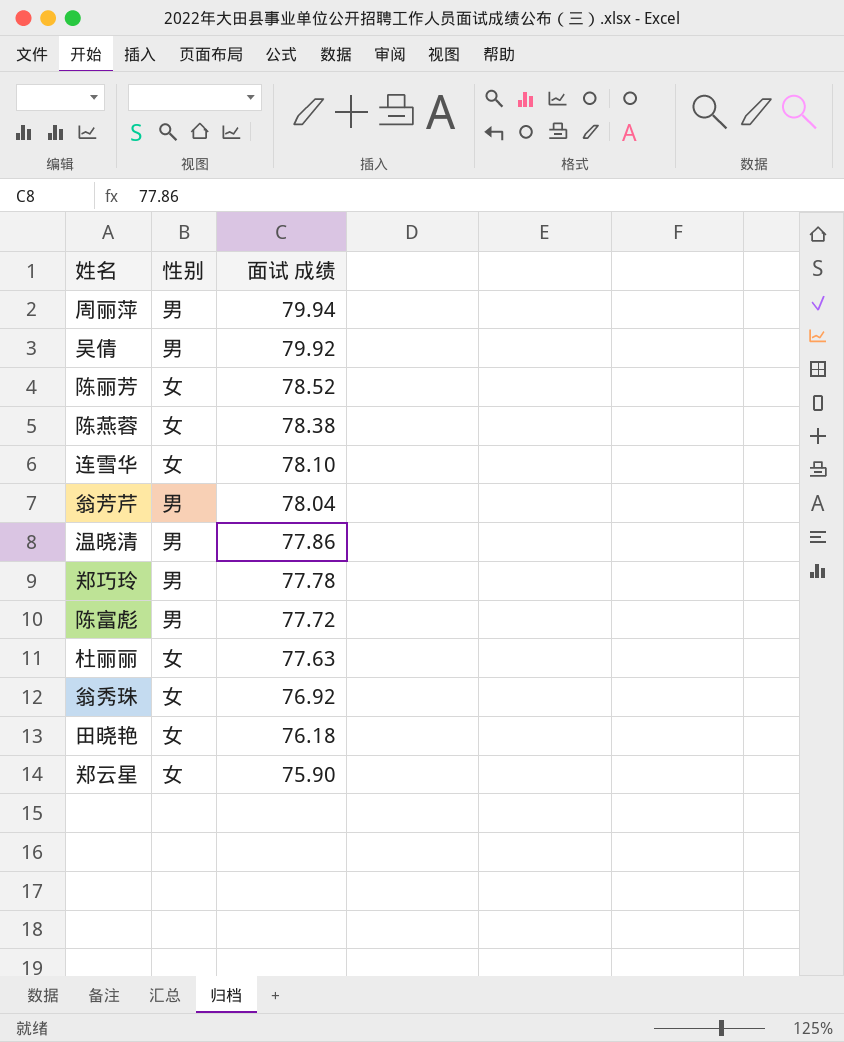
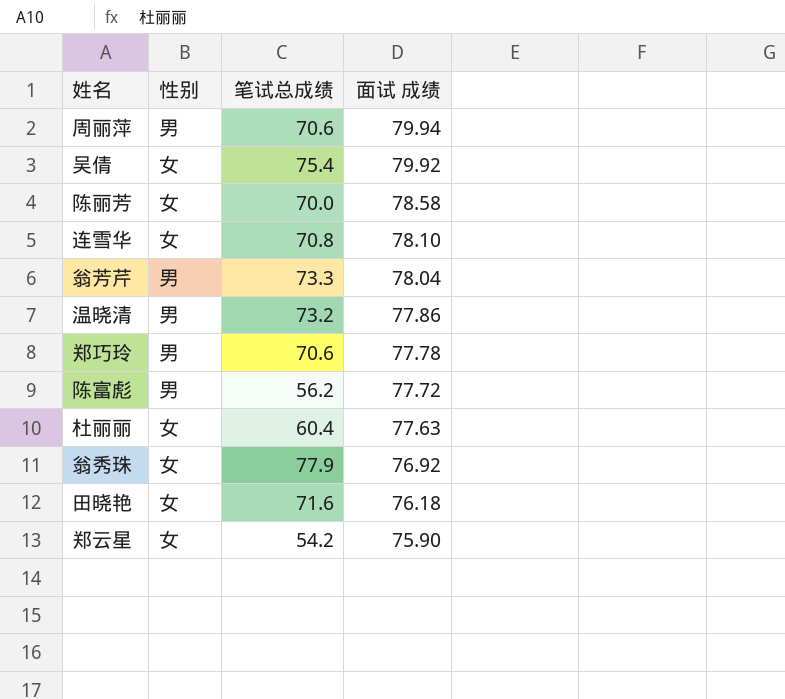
column 笔试总成绩 | position: none -> 3
row 陈燕蓉: 女 | 78.38 -> none
吴倩 | 性别: 男 -> 女
陈丽芳 | 面试 成绩: 78.52 -> 78.58

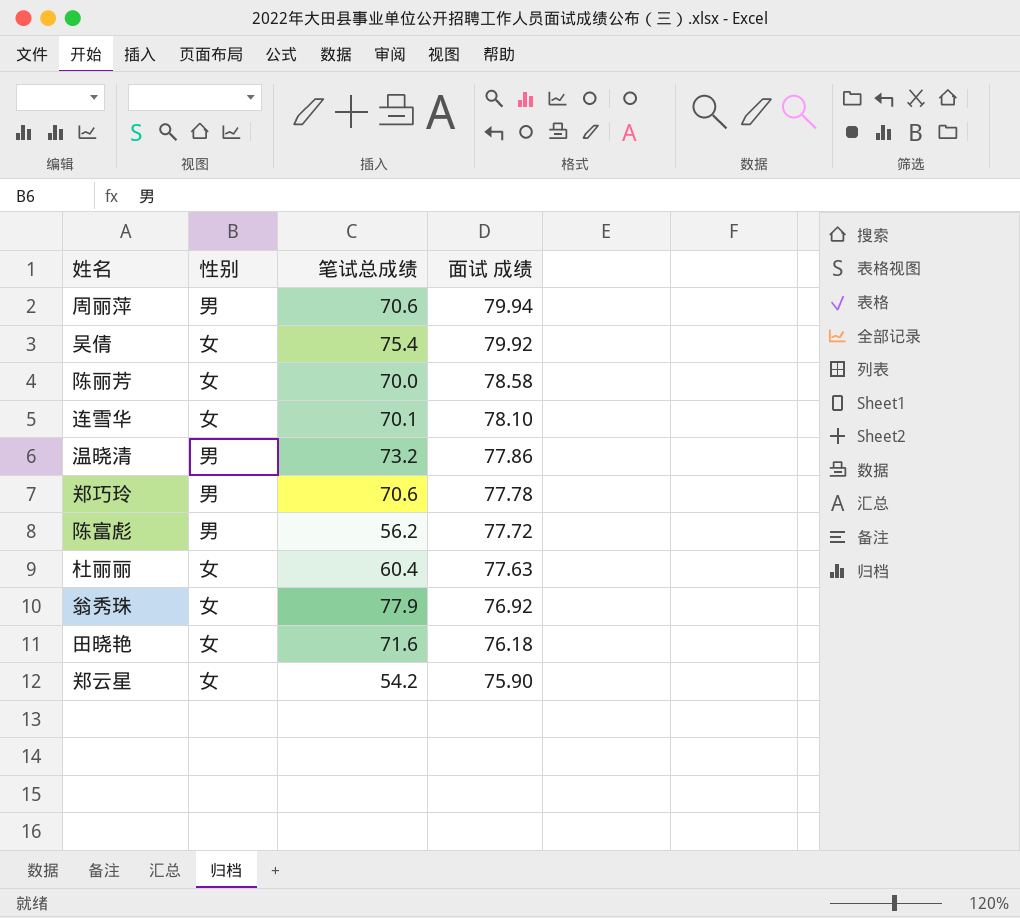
row 翁芳芹: 男 | 73.3 | 78.04 -> none
连雪华 | 笔试总成绩: 70.8 -> 70.1

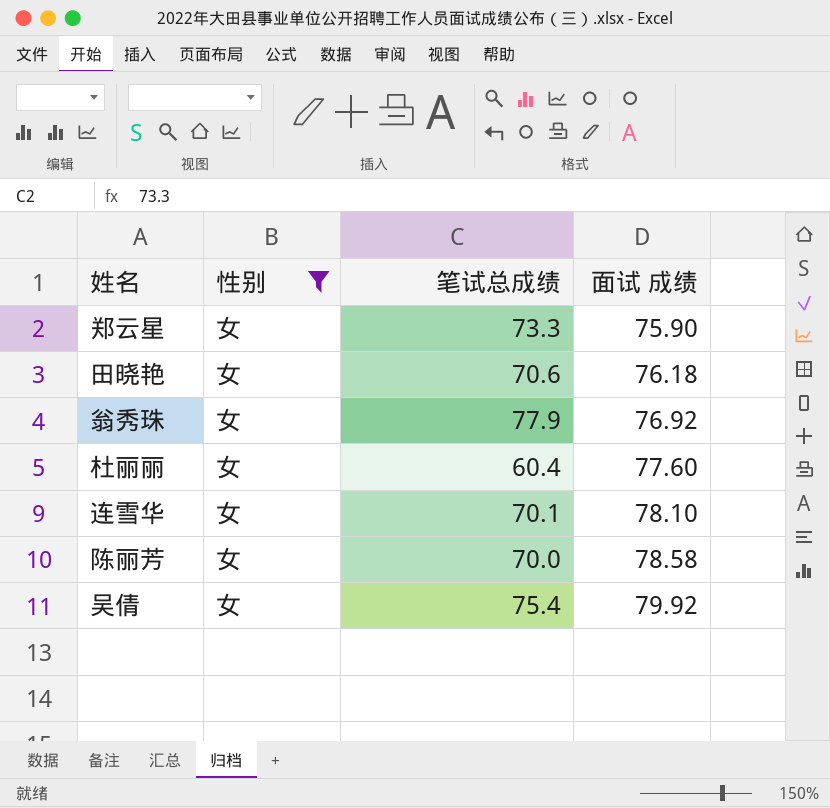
filter: none -> 性别 = 女
row order: 面试 成绩 descending -> 面试 成绩 ascending
郑云星 | 笔试总成绩: 54.2 -> 73.3
田晓艳 | 笔试总成绩: 71.6 -> 70.6
杜丽丽 | 面试 成绩: 77.63 -> 77.60

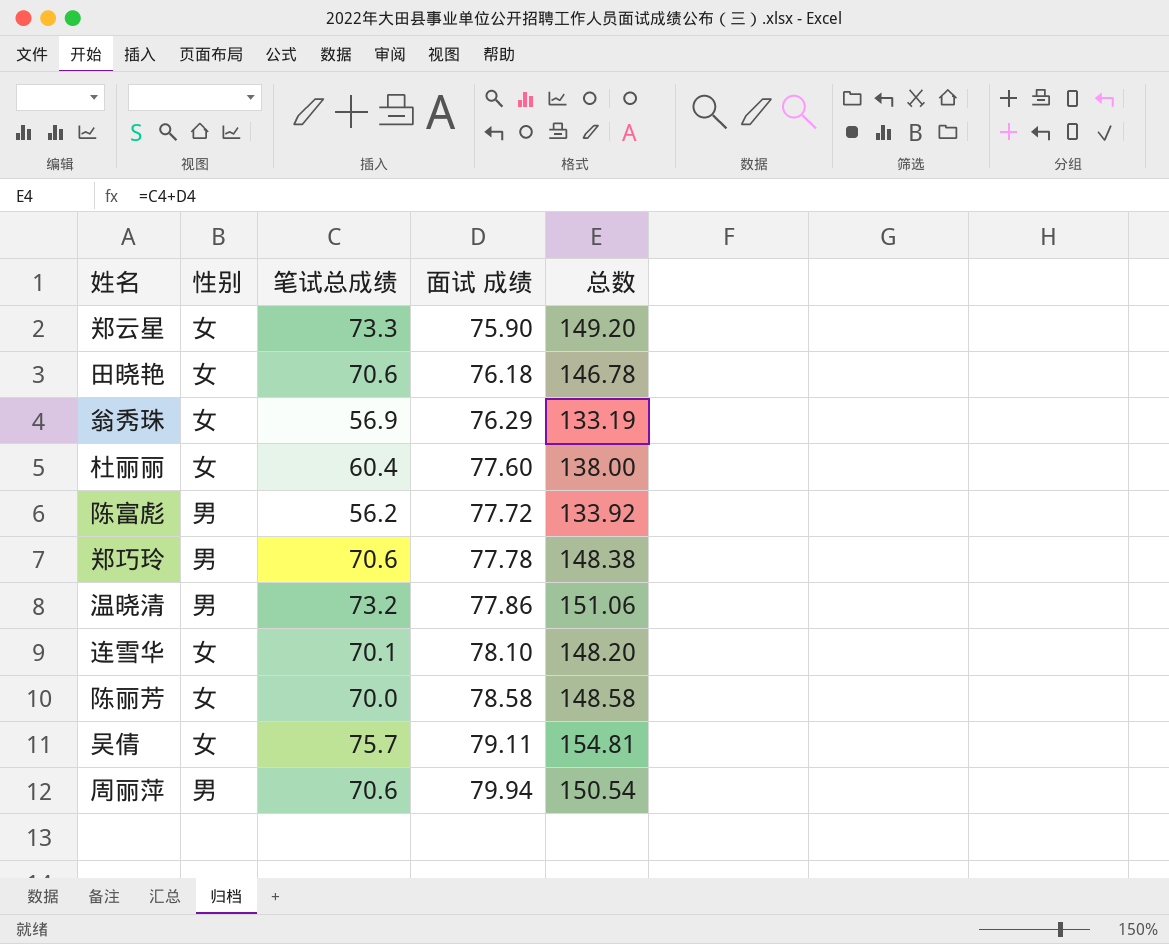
filter: 性别 = 女 -> none
column 总数 | formula: none -> [笔试总成绩] + [面试 成绩]
翁秀珠 | 笔试总成绩: 77.9 -> 56.9
翁秀珠 | 面试 成绩: 76.92 -> 76.29
吴倩 | 笔试总成绩: 75.4 -> 75.7
吴倩 | 面试 成绩: 79.92 -> 79.11

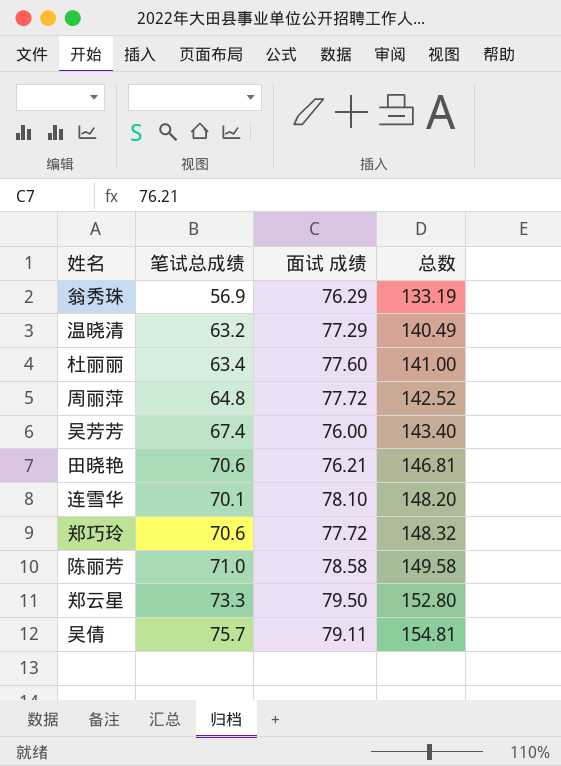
row order: 面试 成绩 ascending -> 总数 ascending
column 性别 | position: 2 -> none
row 陈富彪: 男 | 56.2 | 77.72 | 133.92 -> none
温晓清 | 笔试总成绩: 73.2 -> 63.2
温晓清 | 面试 成绩: 77.86 -> 77.29
温晓清 | 总数: 151.06 -> 140.49
杜丽丽 | 笔试总成绩: 60.4 -> 63.4
杜丽丽 | 总数: 138.00 -> 141.00
周丽萍 | 笔试总成绩: 70.6 -> 64.8
周丽萍 | 面试 成绩: 79.94 -> 77.72
周丽萍 | 总数: 150.54 -> 142.52
row 吴芳芳: none -> 67.4 | 76.00 | 143.40
田晓艳 | 面试 成绩: 76.18 -> 76.21
田晓艳 | 总数: 146.78 -> 146.81
郑巧玲 | 面试 成绩: 77.78 -> 77.72
郑巧玲 | 总数: 148.38 -> 148.32
陈丽芳 | 笔试总成绩: 70.0 -> 71.0
陈丽芳 | 总数: 148.58 -> 149.58
郑云星 | 面试 成绩: 75.90 -> 79.50
郑云星 | 总数: 149.20 -> 152.80

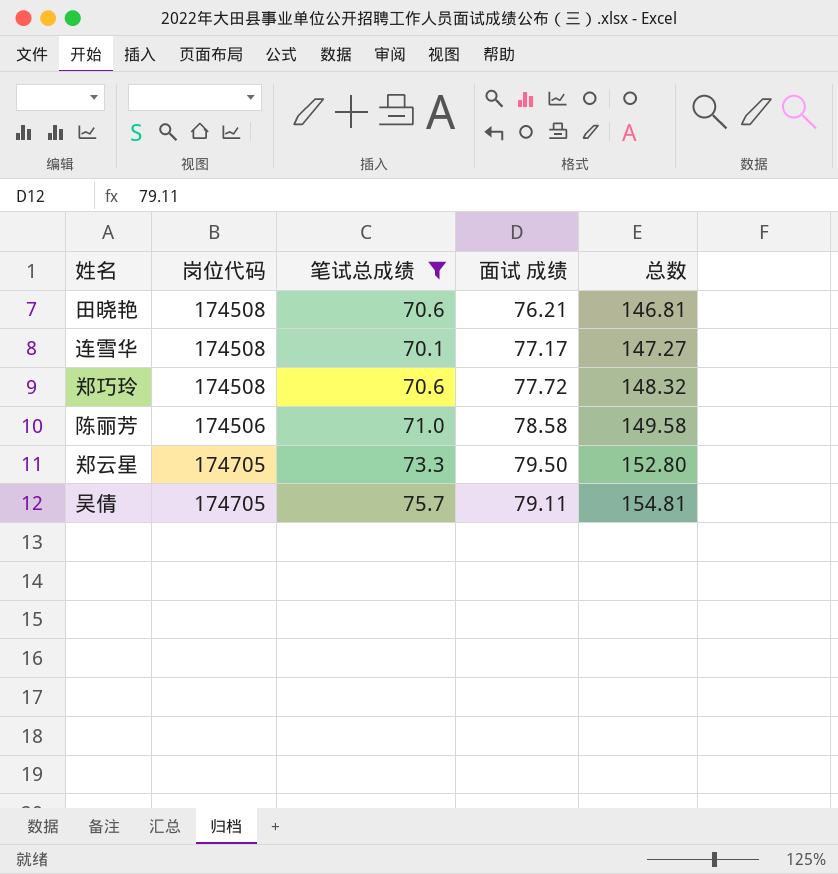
filter: none -> 笔试总成绩 >= 70.1
column 岗位代码 | position: none -> 2
连雪华 | 面试 成绩: 78.10 -> 77.17
连雪华 | 总数: 148.20 -> 147.27

